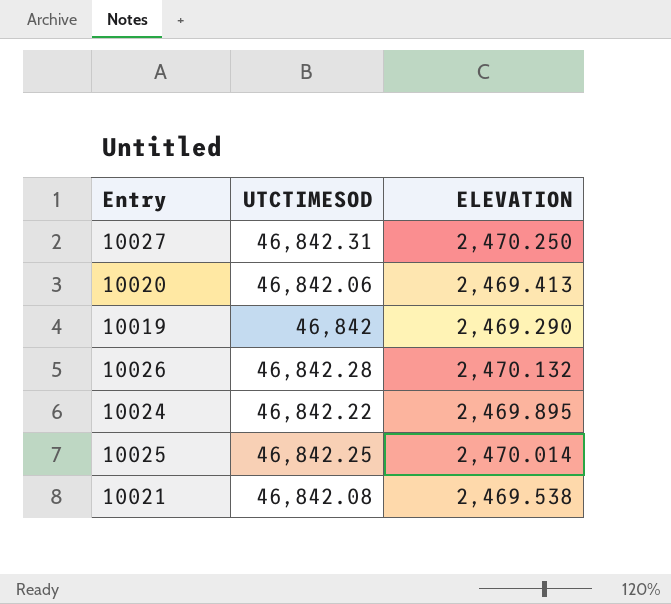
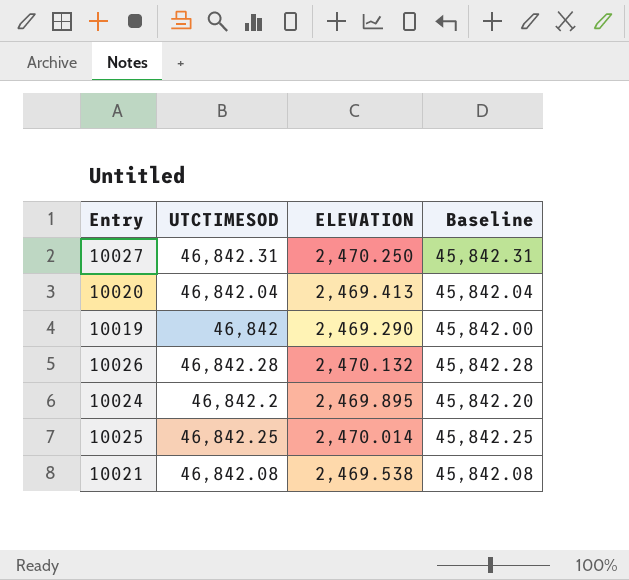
column Baseline | formula: none -> [UTCTIMESOD] - 1000
10020 | UTCTIMESOD: 46,842.06 -> 46,842.04
10024 | UTCTIMESOD: 46,842.22 -> 46,842.2

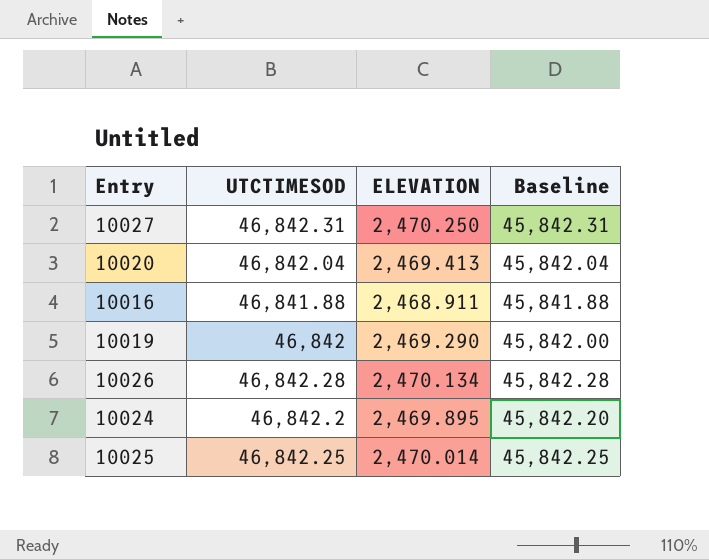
row 10021: 46,842.08 | 2,469.538 | 45,842.08 -> none
row 10016: none -> 46,841.88 | 2,468.911 | 45,841.88
10026 | ELEVATION: 2,470.132 -> 2,470.134

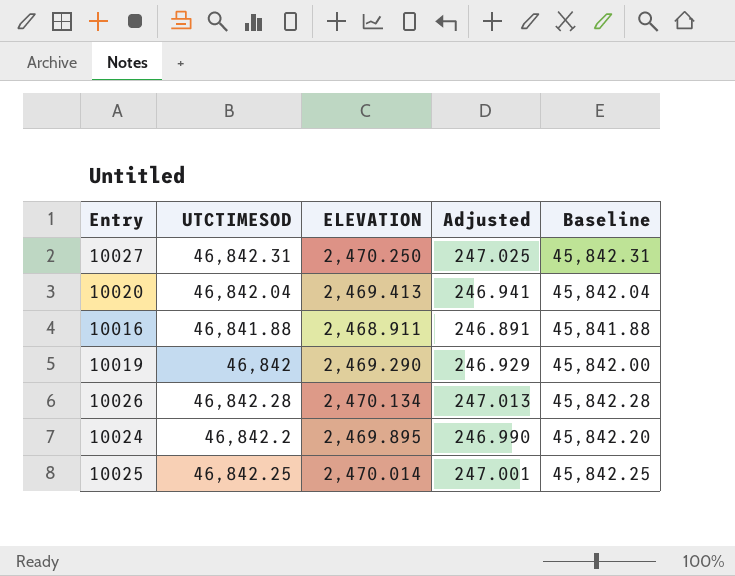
column Adjusted | formula: none -> [ELEVATION] * 0.1

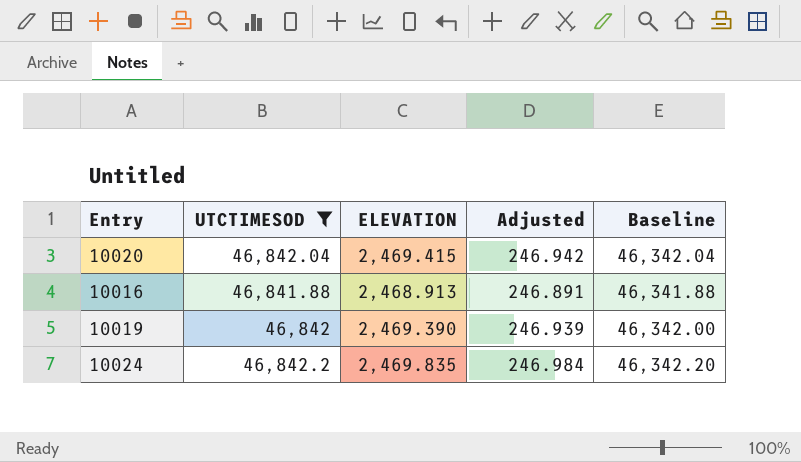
filter: none -> UTCTIMESOD <= 46,842.2
column Baseline | formula: [UTCTIMESOD] - 1000 -> [UTCTIMESOD] - 500
10020 | ELEVATION: 2,469.413 -> 2,469.415
10020 | Adjusted: 246.941 -> 246.942
10016 | ELEVATION: 2,468.911 -> 2,468.913
10019 | ELEVATION: 2,469.290 -> 2,469.390
10019 | Adjusted: 246.929 -> 246.939
10024 | ELEVATION: 2,469.895 -> 2,469.835
10024 | Adjusted: 246.990 -> 246.984

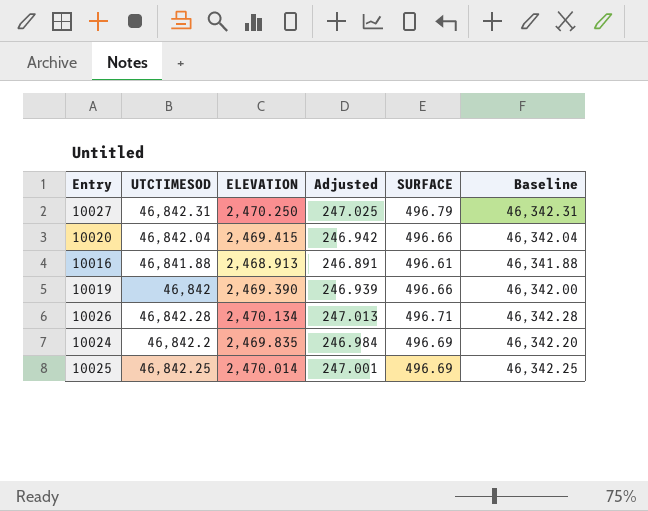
filter: UTCTIMESOD <= 46,842.2 -> none
column SURFACE | position: none -> 5

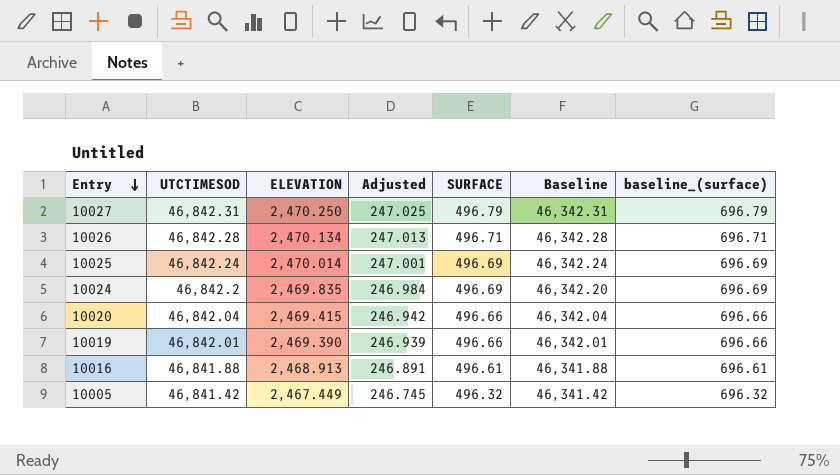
row order: none -> Entry descending
column baseline_(surface) | formula: none -> [SURFACE] + 200
10025 | UTCTIMESOD: 46,842.25 -> 46,842.24
10025 | Baseline: 46,342.25 -> 46,342.24
10019 | UTCTIMESOD: 46,842 -> 46,842.01
10019 | Baseline: 46,342.00 -> 46,342.01
row 10005: none -> 46,841.42 | 2,467.449 | 246.745 | 496.32 | 46,341.42 | 696.32

